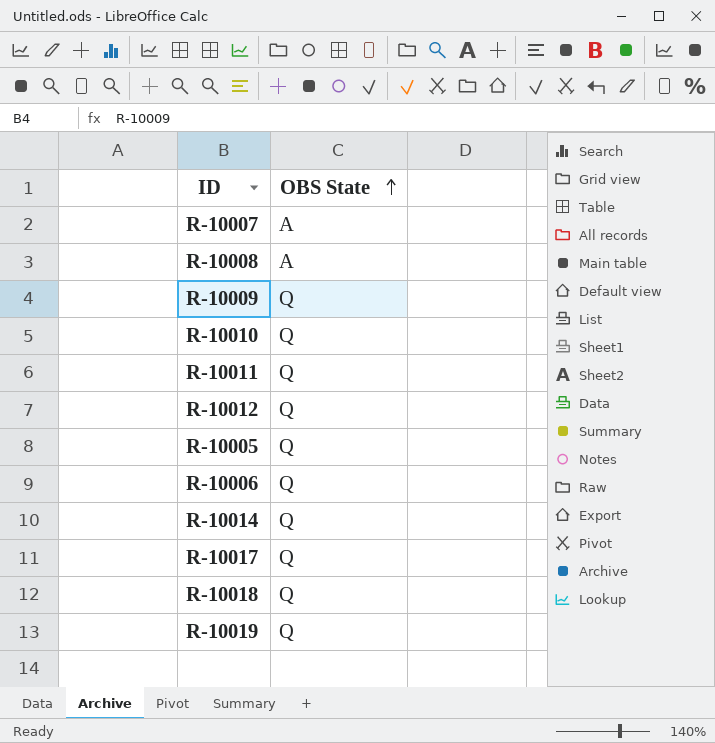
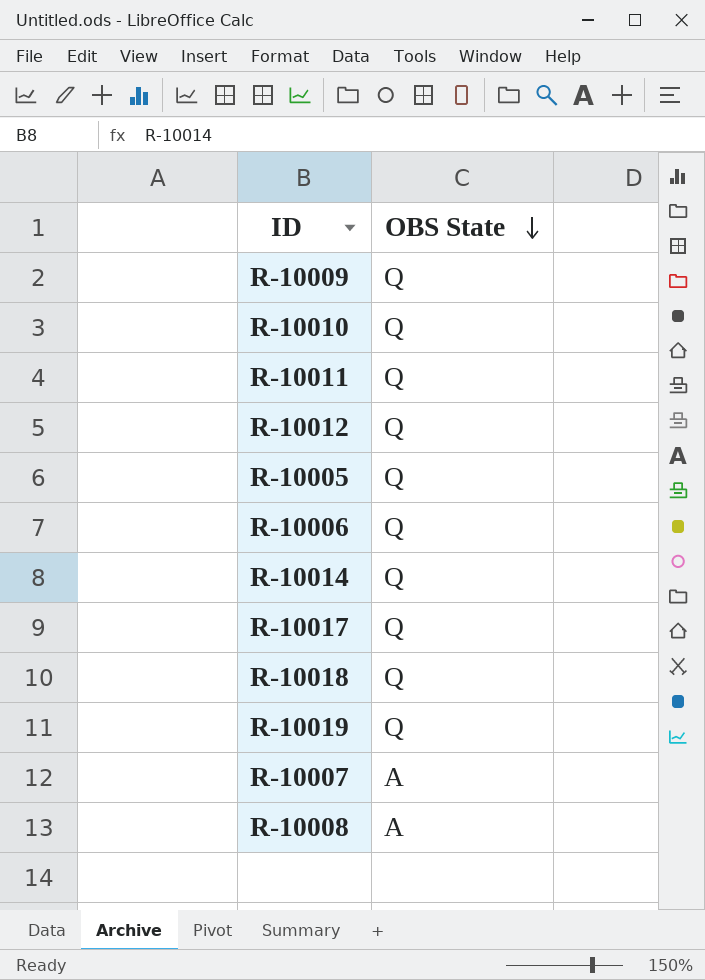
row order: OBS State ascending -> OBS State descending

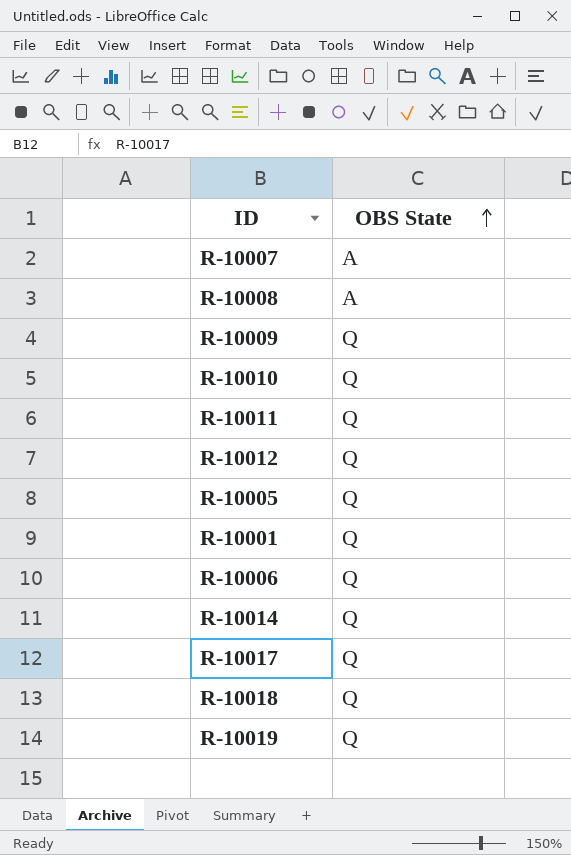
row order: OBS State descending -> OBS State ascending
row R-10001: none -> Q

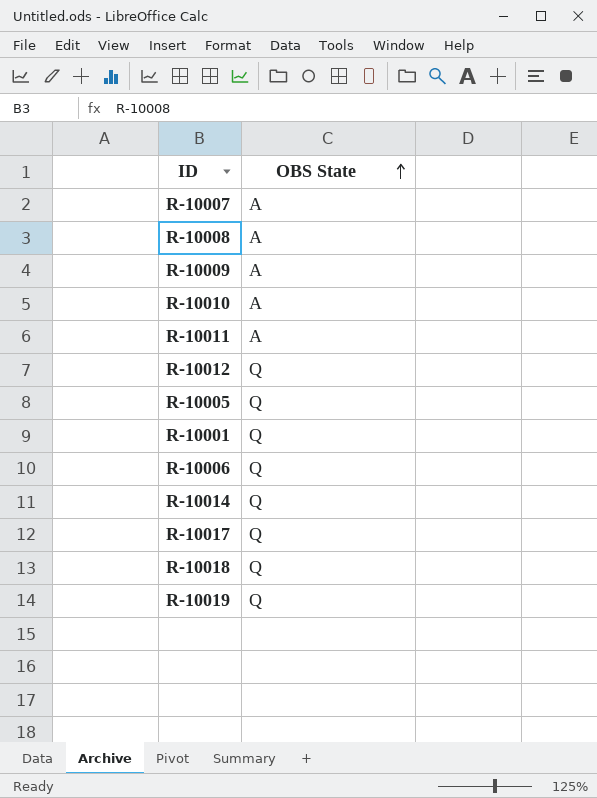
R-10009 | OBS State: Q -> A
R-10010 | OBS State: Q -> A
R-10011 | OBS State: Q -> A

